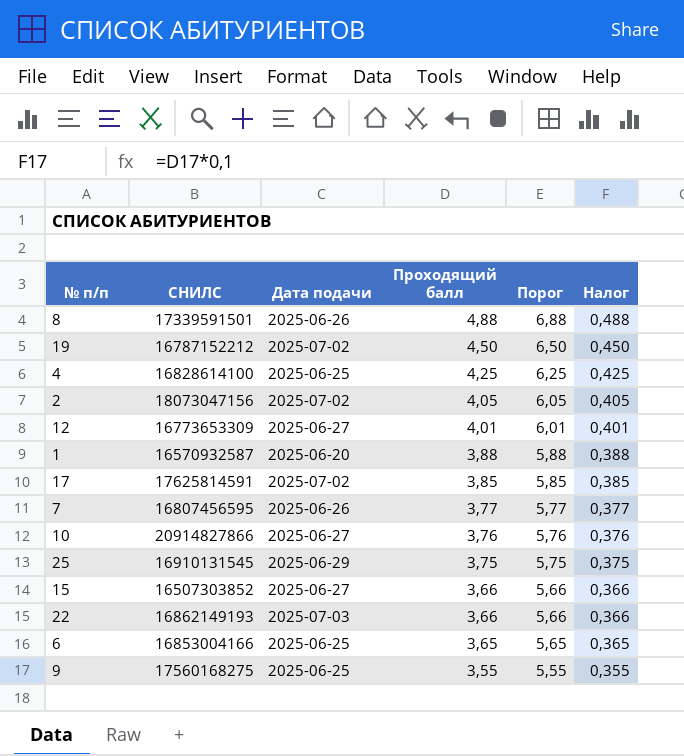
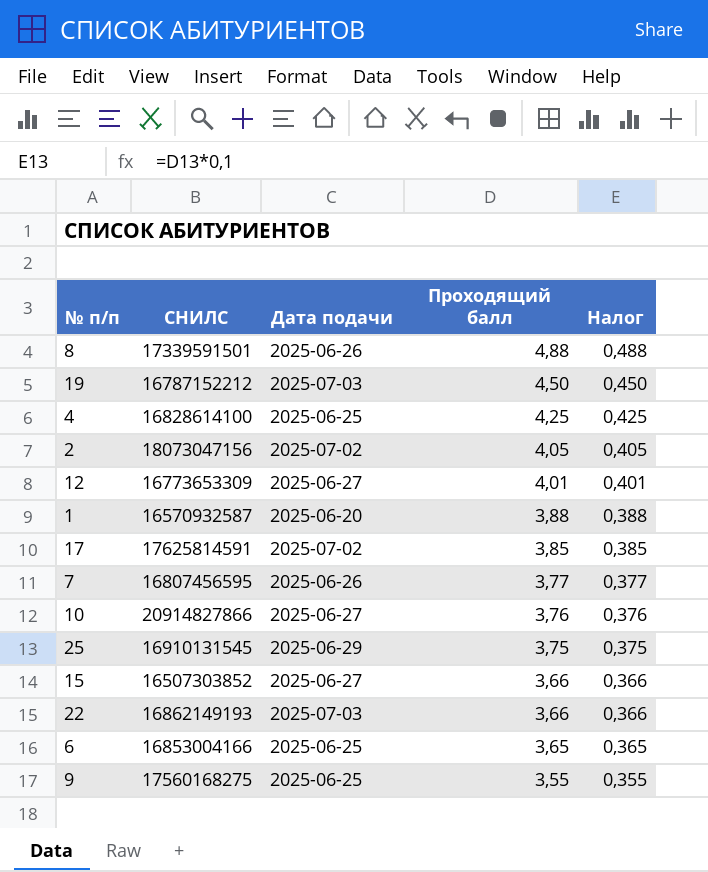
column Порог | formula: [Проходящий балл] + 2 -> none
19 | Дата подачи: 2025-07-02 -> 2025-07-03

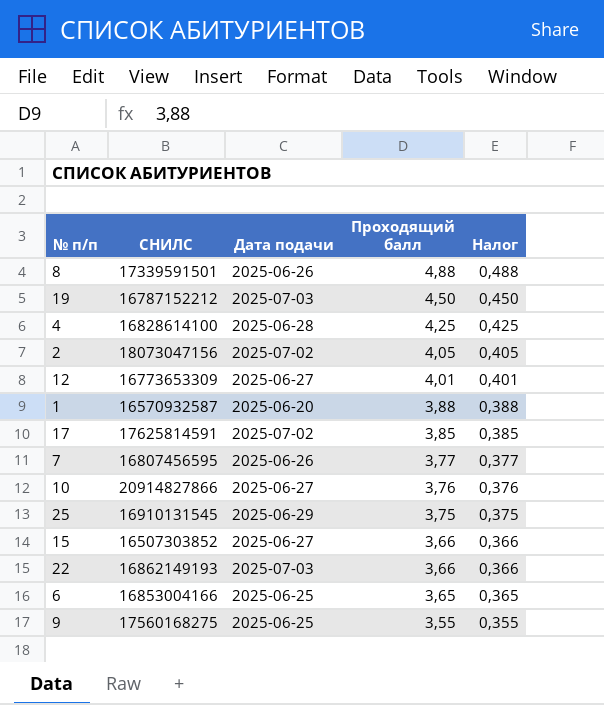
4 | Дата подачи: 2025-06-25 -> 2025-06-28

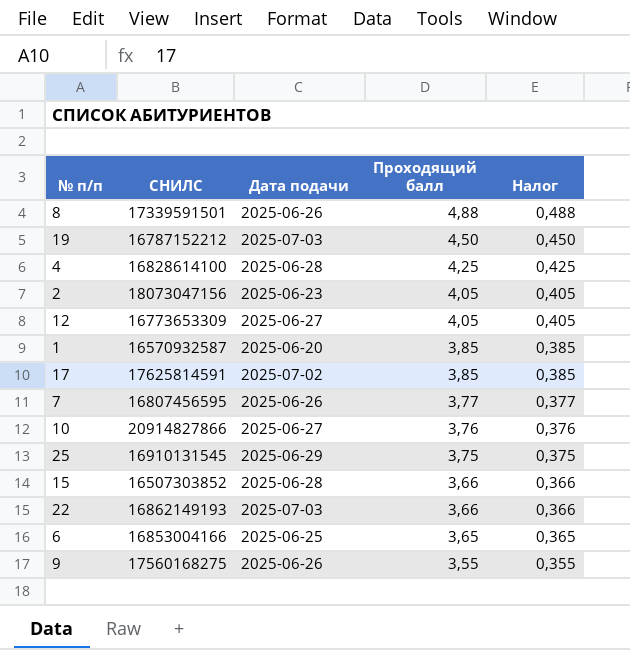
2 | Дата подачи: 2025-07-02 -> 2025-06-23
12 | Проходящий балл: 4,01 -> 4,05
12 | Налог: 0,401 -> 0,405
1 | Проходящий балл: 3,88 -> 3,85
1 | Налог: 0,388 -> 0,385
15 | Дата подачи: 2025-06-27 -> 2025-06-28
9 | Дата подачи: 2025-06-25 -> 2025-06-26

